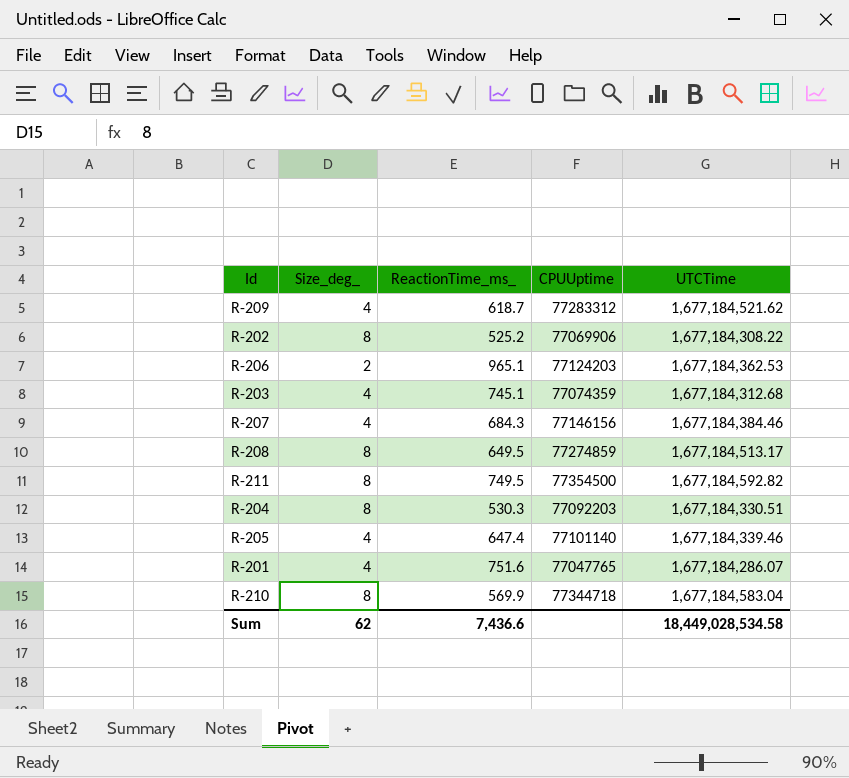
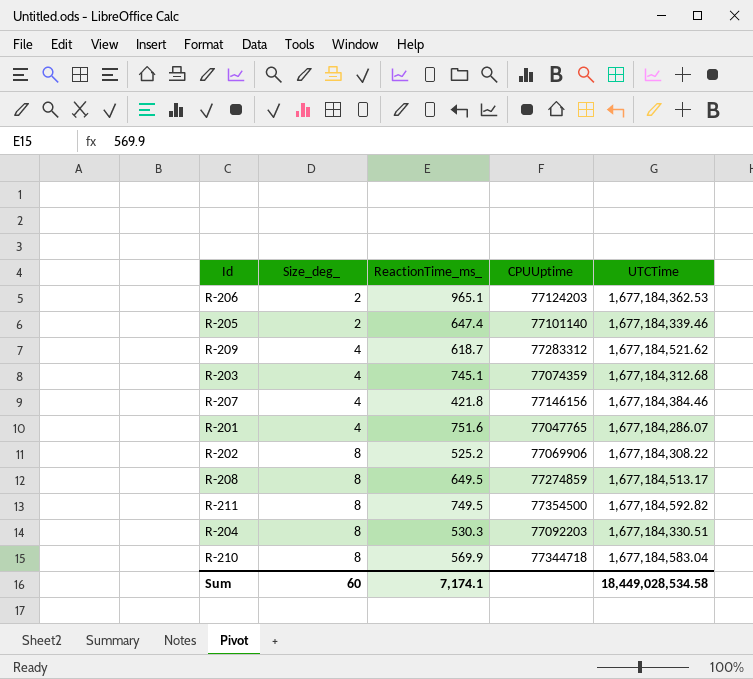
row order: none -> Size_deg_ ascending
R-205 | Size_deg_: 4 -> 2
R-207 | ReactionTime_ms_: 684.3 -> 421.8
Sum | Size_deg_: 62 -> 60
Sum | ReactionTime_ms_: 7,436.6 -> 7,174.1

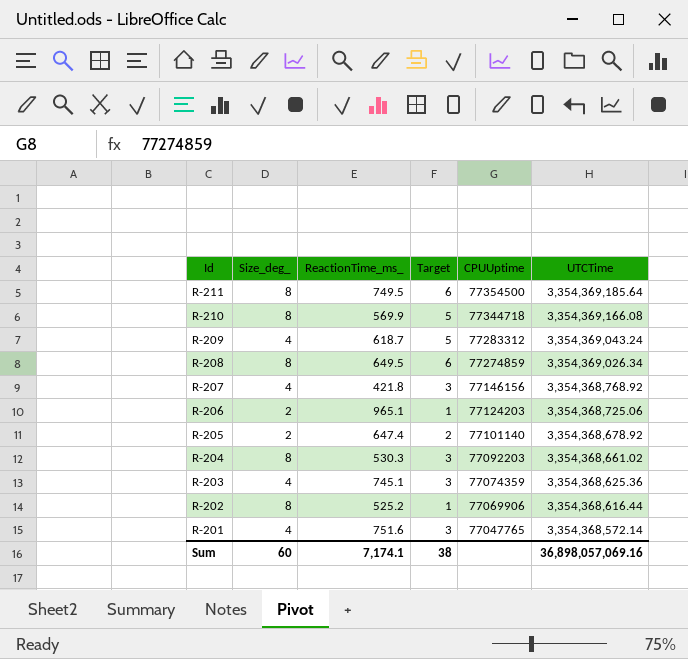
row order: Size_deg_ ascending -> Id descending
column Target | position: none -> 4
R-211 | UTCTime: 1,677,184,592.82 -> 3,354,369,185.64
R-210 | UTCTime: 1,677,184,583.04 -> 3,354,369,166.08
R-209 | UTCTime: 1,677,184,521.62 -> 3,354,369,043.24
R-208 | UTCTime: 1,677,184,513.17 -> 3,354,369,026.34
R-207 | UTCTime: 1,677,184,384.46 -> 3,354,368,768.92
R-206 | UTCTime: 1,677,184,362.53 -> 3,354,368,725.06
R-205 | UTCTime: 1,677,184,339.46 -> 3,354,368,678.92
R-204 | UTCTime: 1,677,184,330.51 -> 3,354,368,661.02
R-203 | UTCTime: 1,677,184,312.68 -> 3,354,368,625.36
R-202 | UTCTime: 1,677,184,308.22 -> 3,354,368,616.44
R-201 | UTCTime: 1,677,184,286.07 -> 3,354,368,572.14
Sum | UTCTime: 18,449,028,534.58 -> 36,898,057,069.16

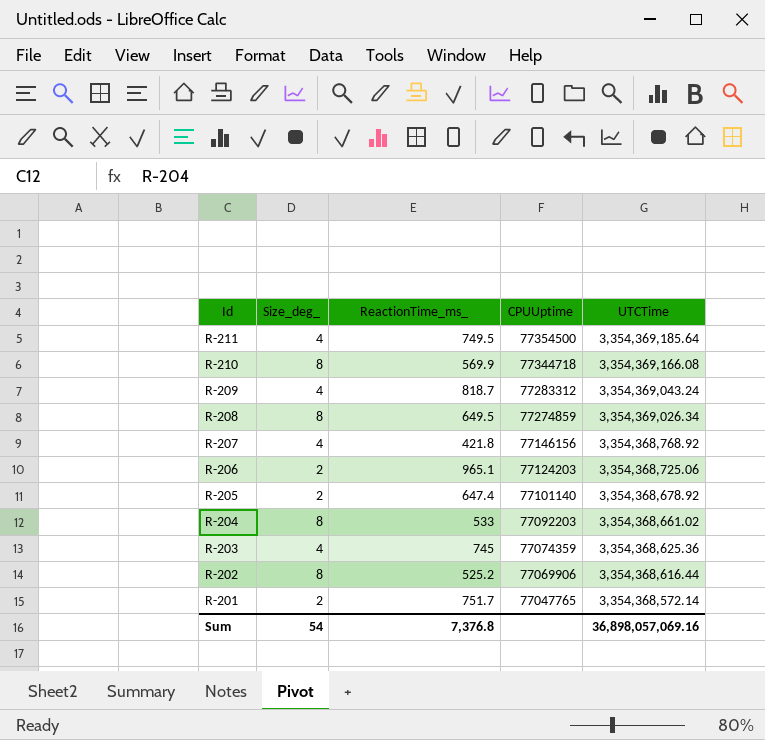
column Target | position: 4 -> none
R-211 | Size_deg_: 8 -> 4
R-209 | ReactionTime_ms_: 618.7 -> 818.7
R-204 | ReactionTime_ms_: 530.3 -> 533
R-203 | ReactionTime_ms_: 745.1 -> 745
R-201 | Size_deg_: 4 -> 2
R-201 | ReactionTime_ms_: 751.6 -> 751.7
Sum | Size_deg_: 60 -> 54
Sum | ReactionTime_ms_: 7,174.1 -> 7,376.8

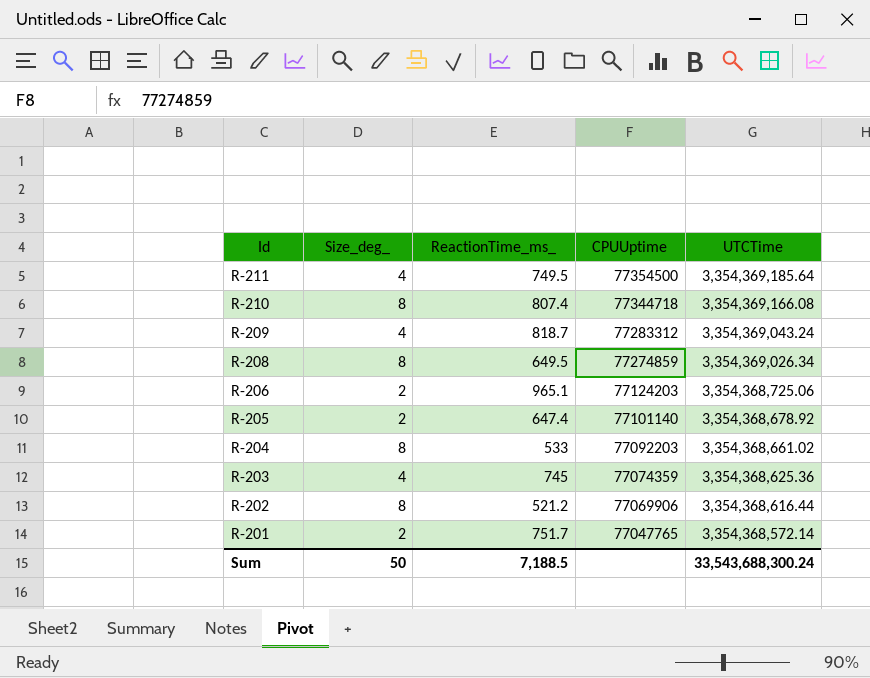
row R-207: 4 | 421.8 | 77146156 | 3,354,368,768.92 -> none
R-210 | ReactionTime_ms_: 569.9 -> 807.4
R-202 | ReactionTime_ms_: 525.2 -> 521.2
Sum | Size_deg_: 54 -> 50
Sum | ReactionTime_ms_: 7,376.8 -> 7,188.5
Sum | UTCTime: 36,898,057,069.16 -> 33,543,688,300.24

